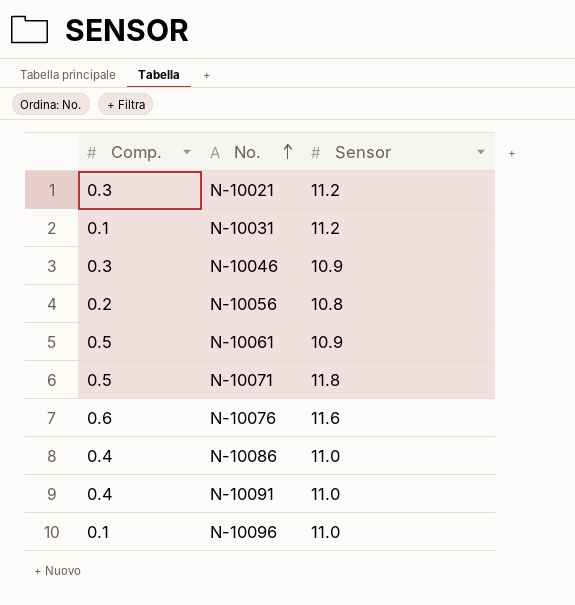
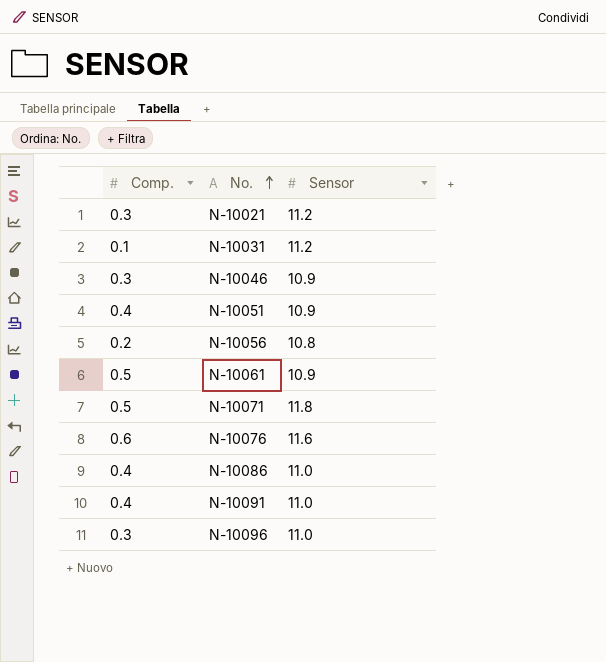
row N-10051: none -> 0.4 | 10.9
N-10096 | Comp.: 0.1 -> 0.3

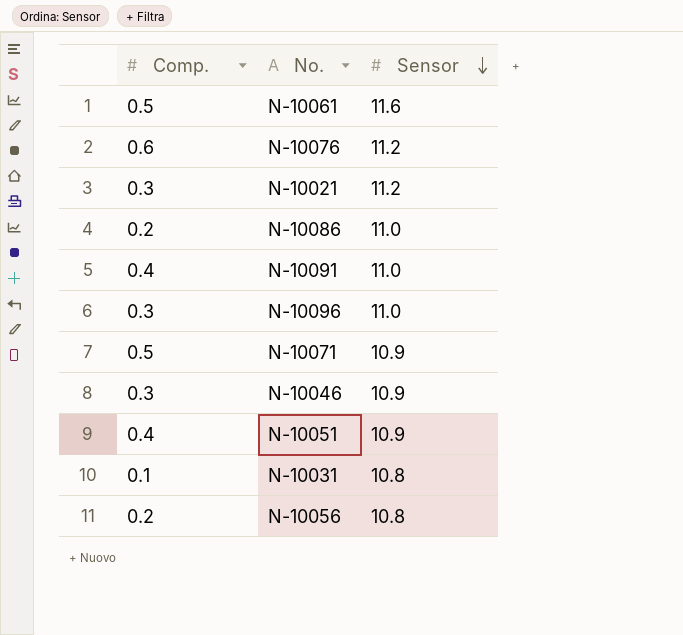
row order: No. ascending -> Sensor descending
N-10061 | Sensor: 10.9 -> 11.6
N-10076 | Sensor: 11.6 -> 11.2
N-10086 | Comp.: 0.4 -> 0.2
N-10071 | Sensor: 11.8 -> 10.9
N-10031 | Sensor: 11.2 -> 10.8

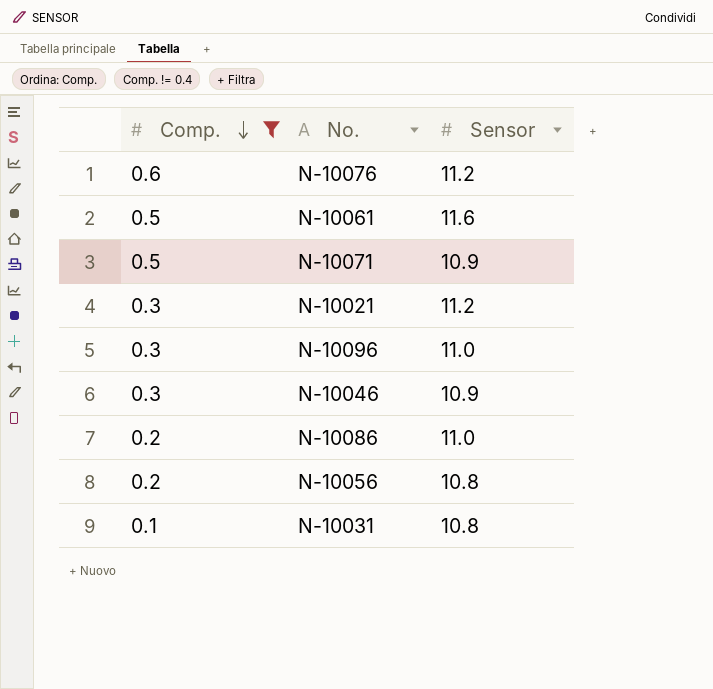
filter: none -> Comp. != 0.4
row order: Sensor descending -> Comp. descending

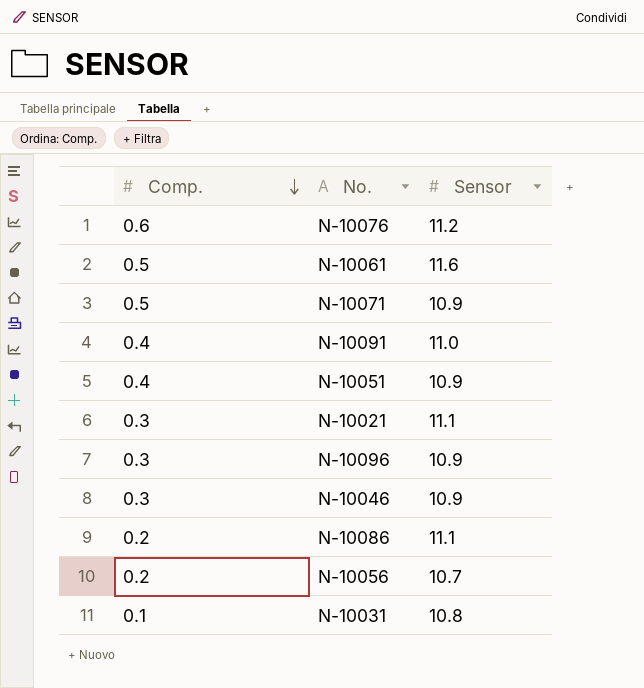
filter: Comp. != 0.4 -> none
N-10021 | Sensor: 11.2 -> 11.1
N-10096 | Sensor: 11.0 -> 10.9
N-10086 | Sensor: 11.0 -> 11.1
N-10056 | Sensor: 10.8 -> 10.7

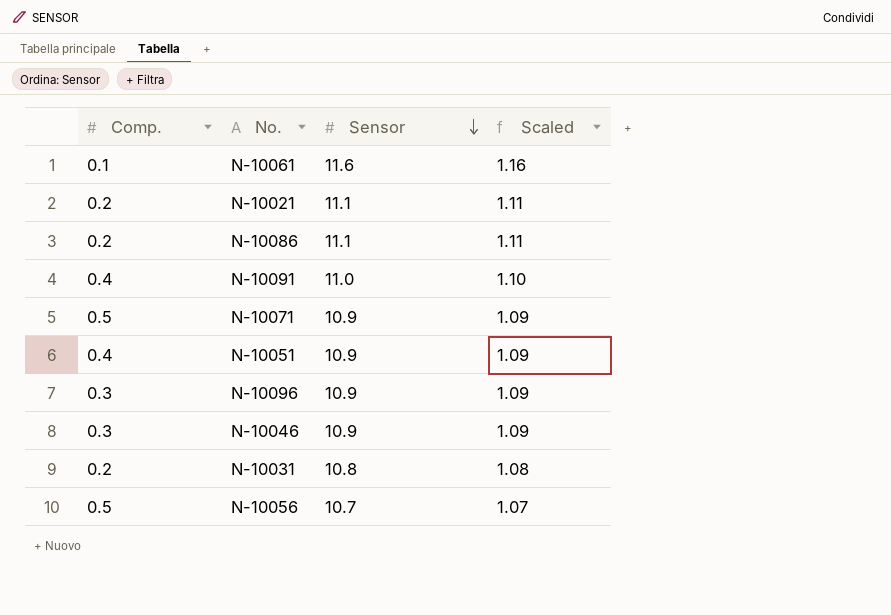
row order: Comp. descending -> Sensor descending
column Scaled | formula: none -> [Sensor] * 0.1
row N-10076: 0.6 | 11.2 -> none
N-10061 | Comp.: 0.5 -> 0.1
N-10021 | Comp.: 0.3 -> 0.2
N-10031 | Comp.: 0.1 -> 0.2
N-10056 | Comp.: 0.2 -> 0.5

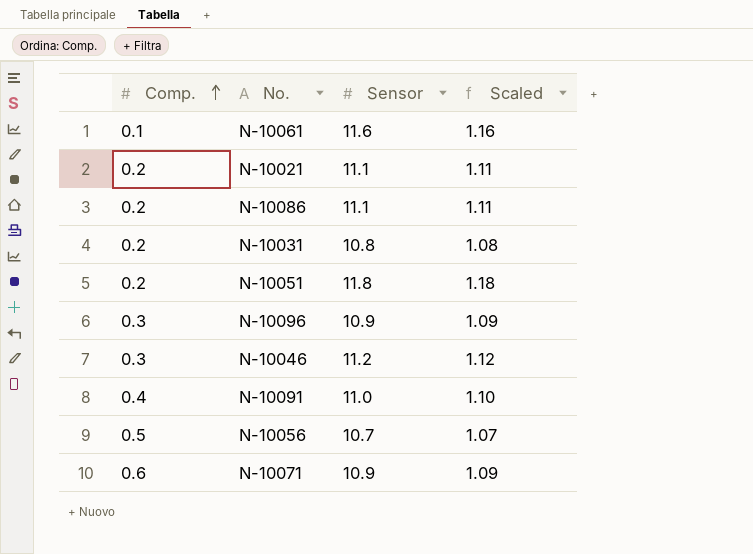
row order: Sensor descending -> Comp. ascending
N-10051 | Comp.: 0.4 -> 0.2
N-10051 | Sensor: 10.9 -> 11.8
N-10051 | Scaled: 1.09 -> 1.18
N-10046 | Sensor: 10.9 -> 11.2
N-10046 | Scaled: 1.09 -> 1.12
N-10071 | Comp.: 0.5 -> 0.6

